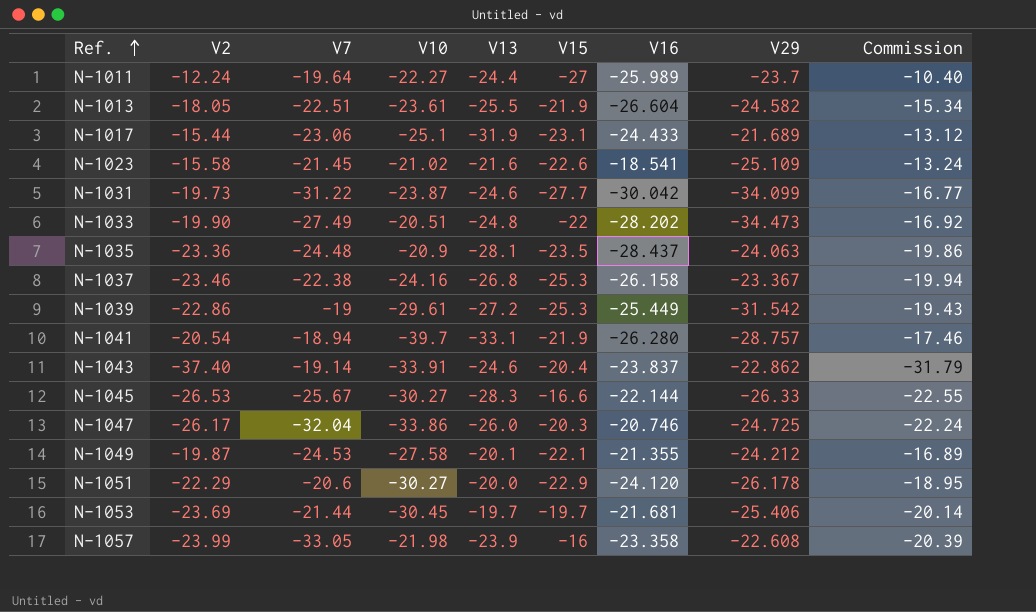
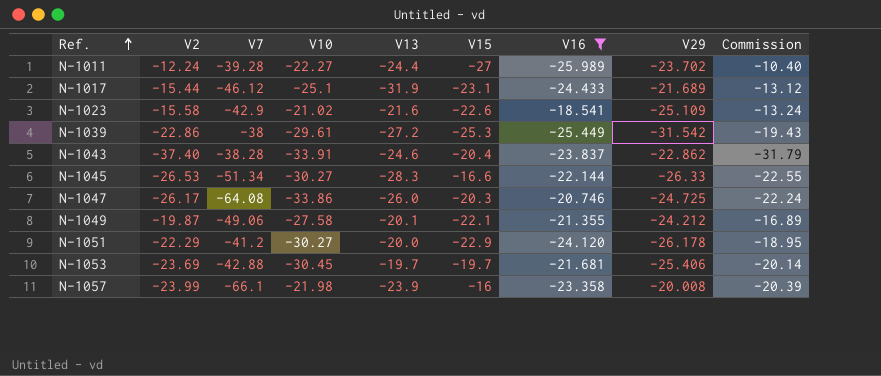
filter: none -> V16 >= -25.989
N-1011 | V7: -19.64 -> -39.28
N-1011 | V29: -23.7 -> -23.702
N-1017 | V7: -23.06 -> -46.12
N-1023 | V7: -21.45 -> -42.9
N-1039 | V7: -19 -> -38
N-1043 | V7: -19.14 -> -38.28
N-1045 | V7: -25.67 -> -51.34
N-1047 | V7: -32.04 -> -64.08
N-1049 | V7: -24.53 -> -49.06
N-1051 | V7: -20.6 -> -41.2
N-1053 | V7: -21.44 -> -42.88
N-1057 | V7: -33.05 -> -66.1
N-1057 | V29: -22.608 -> -20.008

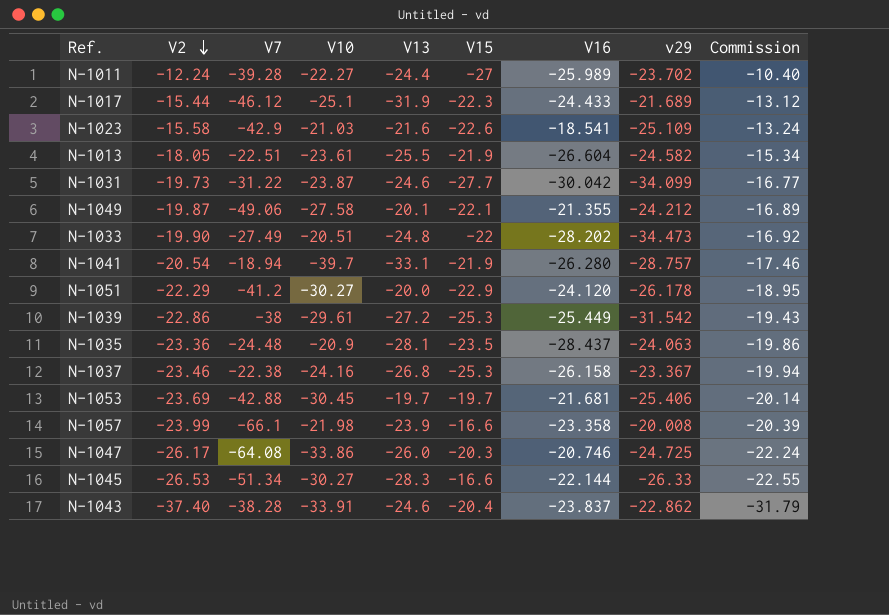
filter: V16 >= -25.989 -> none
row order: Ref. ascending -> V2 descending
column name: V29 -> v29
N-1017 | V15: -23.1 -> -22.3
N-1023 | V10: -21.02 -> -21.03
N-1057 | V15: -16 -> -16.6

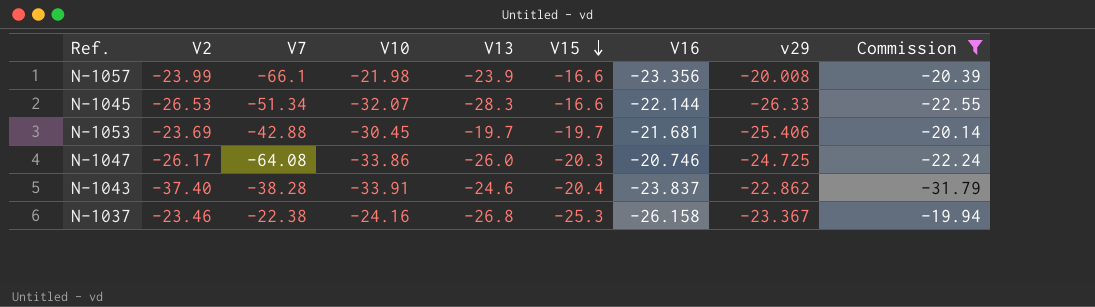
filter: none -> Commission <= -19.94
row order: V2 descending -> V15 descending
N-1057 | V16: -23.358 -> -23.356
N-1045 | V10: -30.27 -> -32.07

